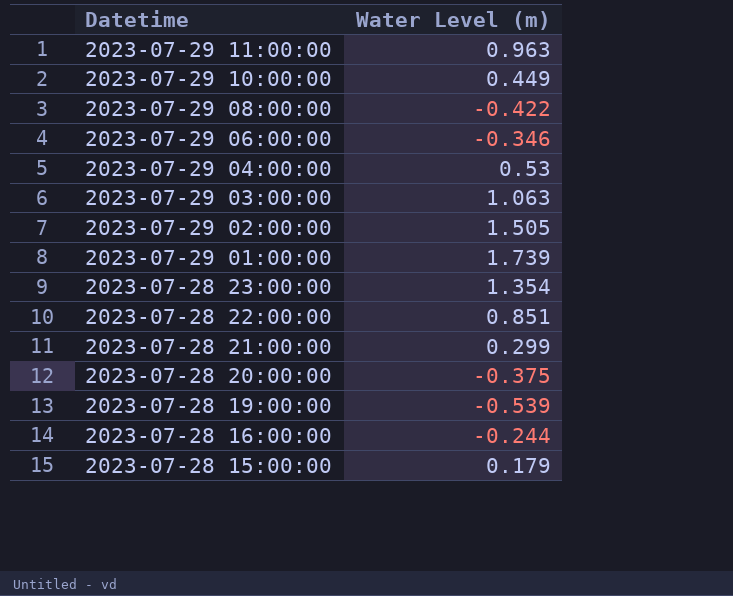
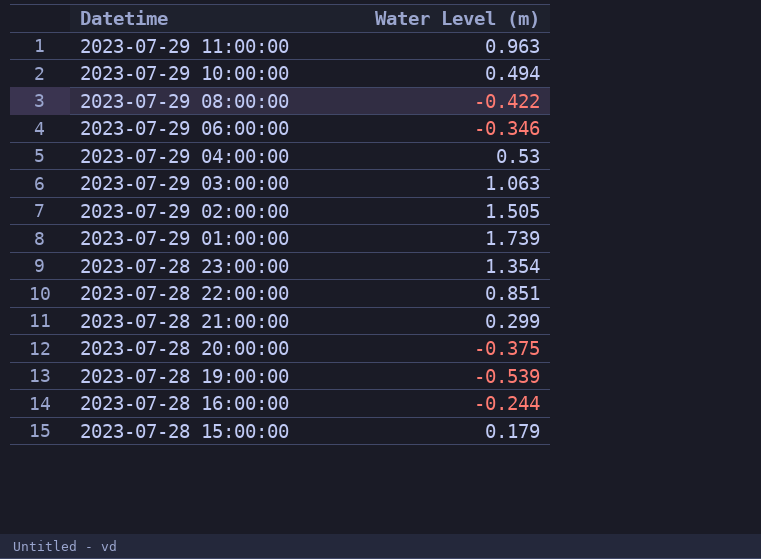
2023-07-29 10:00:00 | Water Level (m): 0.449 -> 0.494

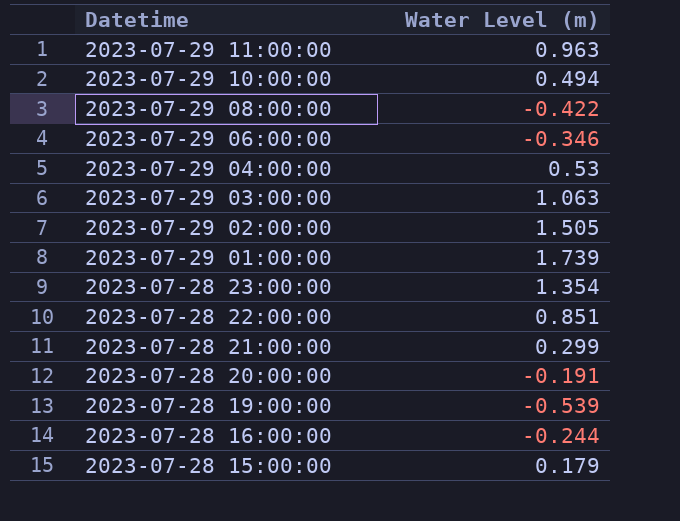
2023-07-28 20:00:00 | Water Level (m): -0.375 -> -0.191

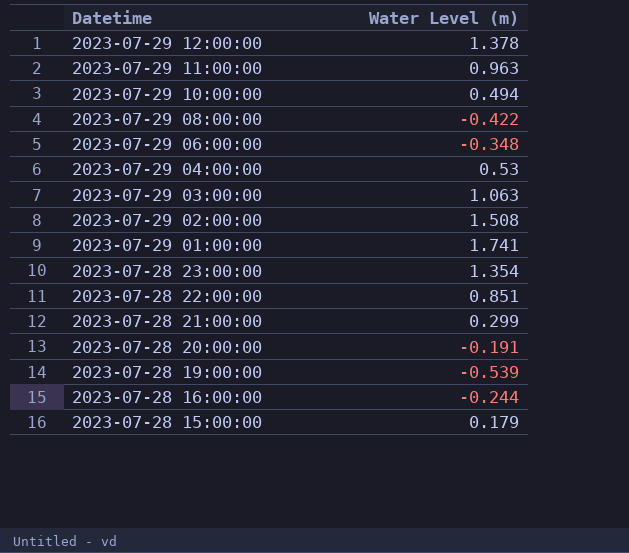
row 2023-07-29 12:00:00: none -> 1.378
2023-07-29 06:00:00 | Water Level (m): -0.346 -> -0.348
2023-07-29 02:00:00 | Water Level (m): 1.505 -> 1.508
2023-07-29 01:00:00 | Water Level (m): 1.739 -> 1.741

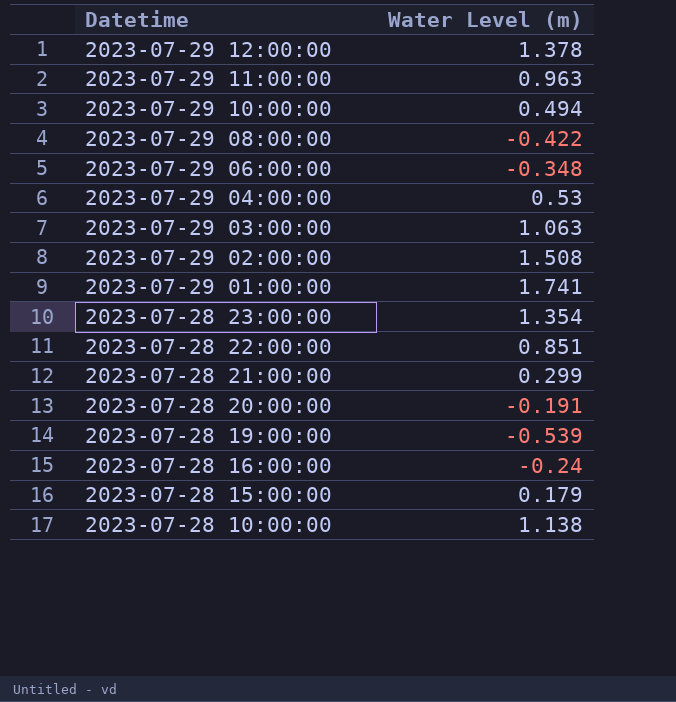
2023-07-28 16:00:00 | Water Level (m): -0.244 -> -0.24
row 2023-07-28 10:00:00: none -> 1.138

